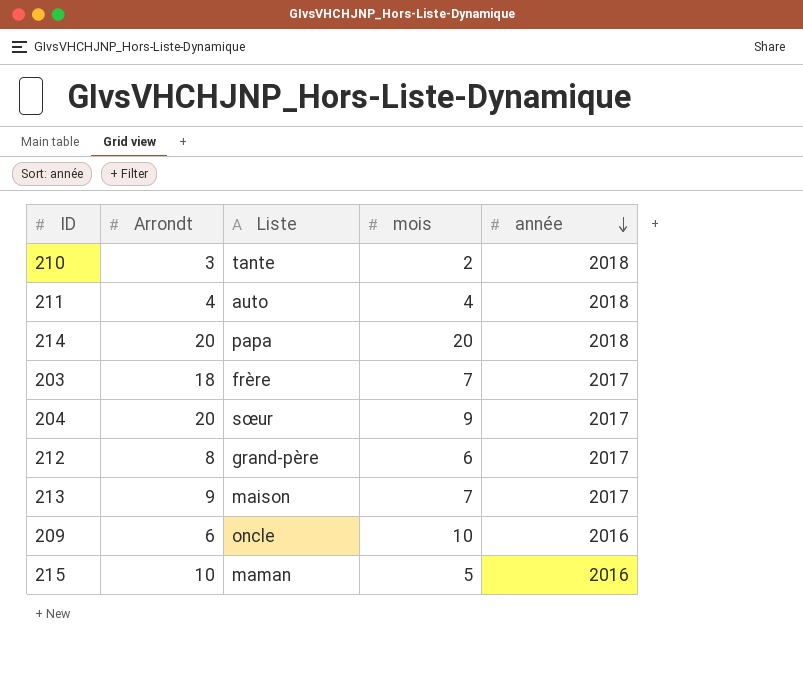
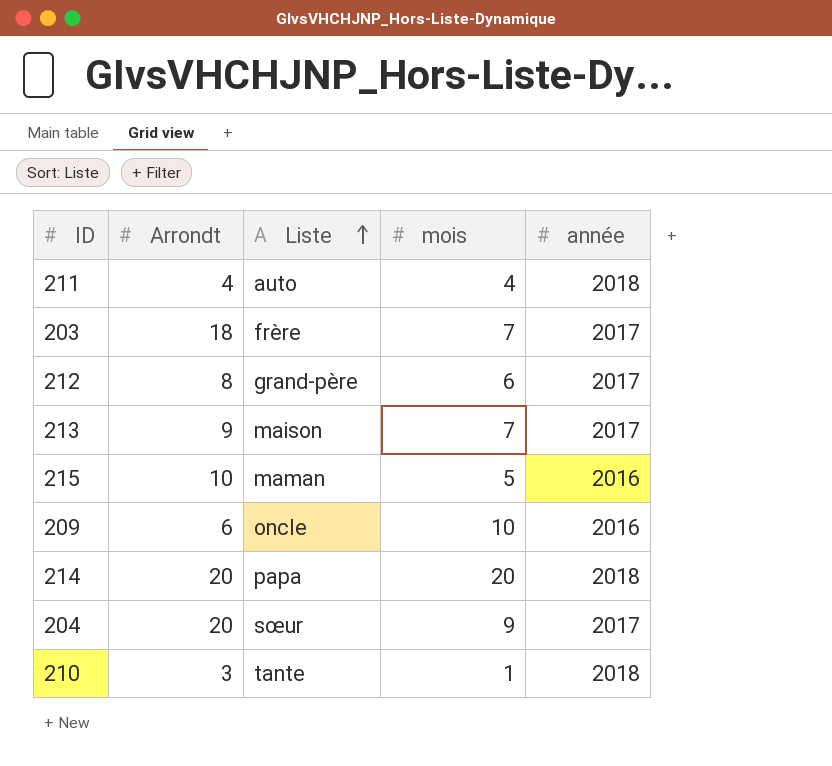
row order: année descending -> Liste ascending
210 | mois: 2 -> 1

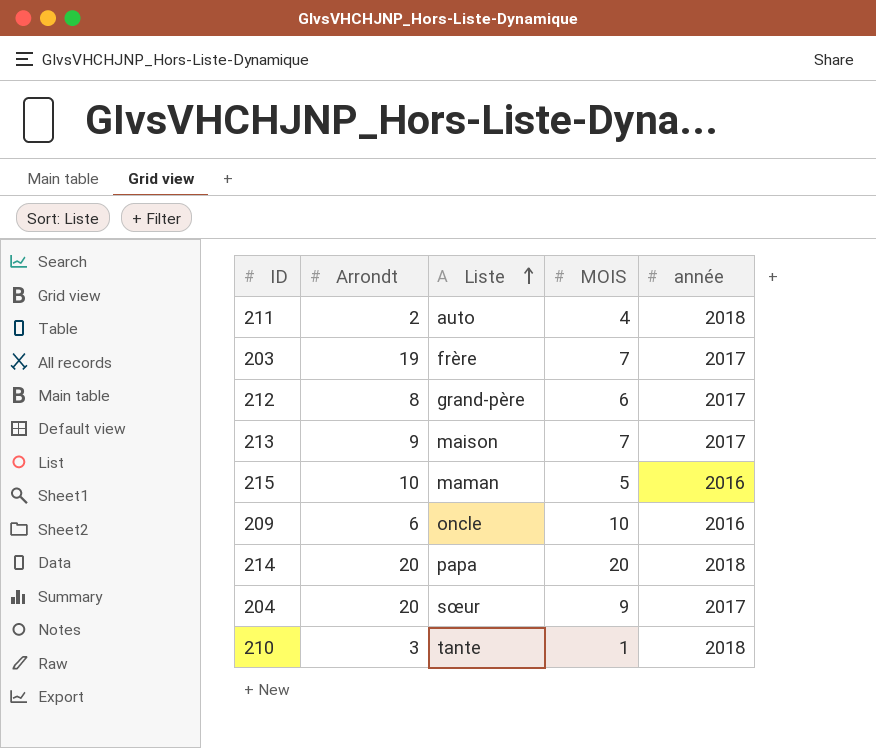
column name: mois -> MOIS
211 | Arrondt: 4 -> 2
203 | Arrondt: 18 -> 19

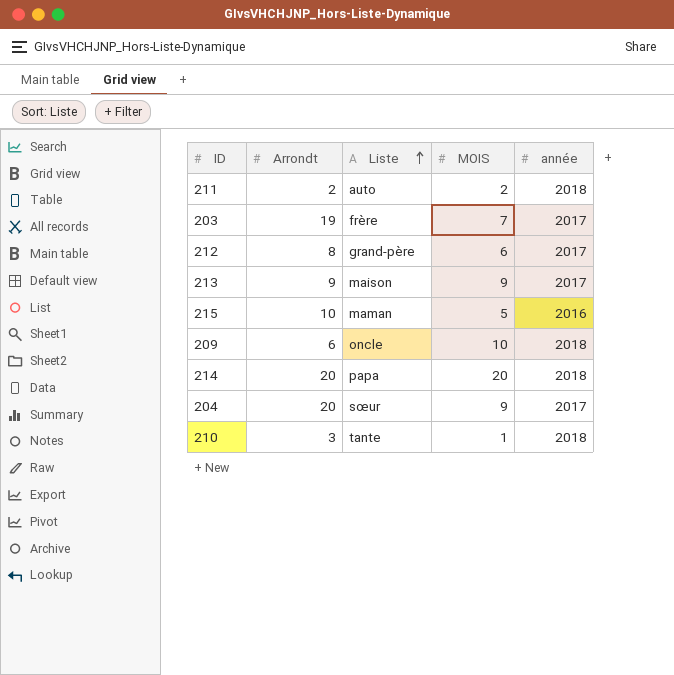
211 | MOIS: 4 -> 2
213 | MOIS: 7 -> 9
209 | année: 2016 -> 2018

